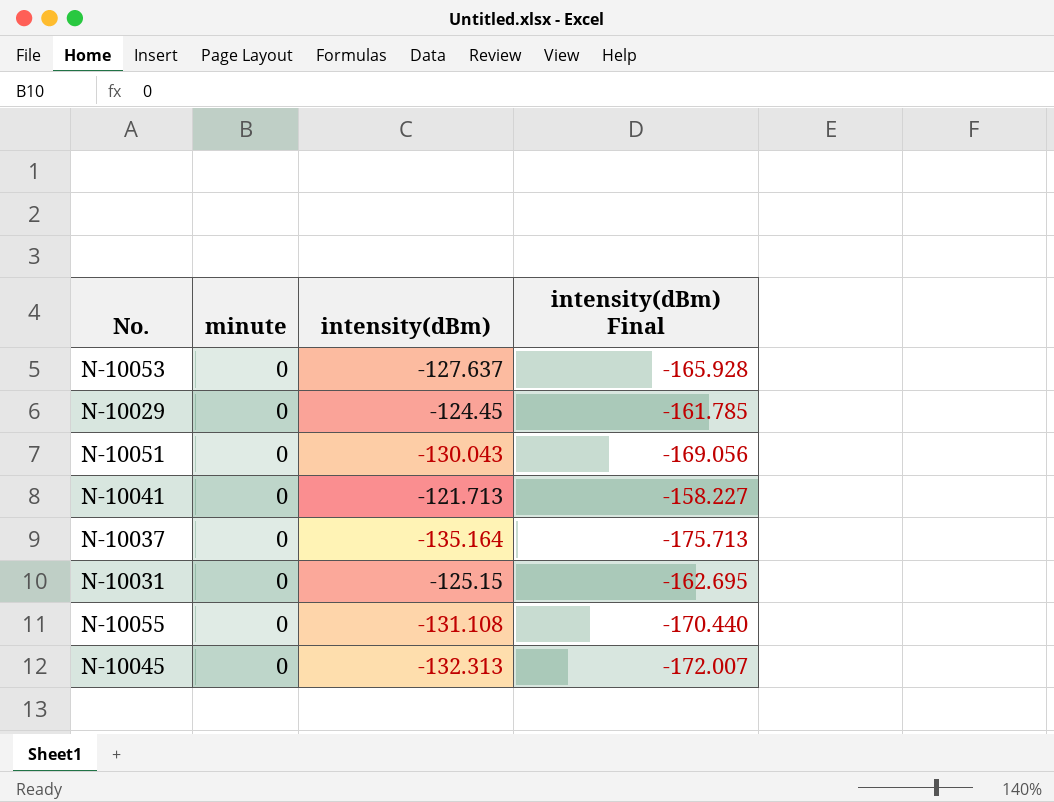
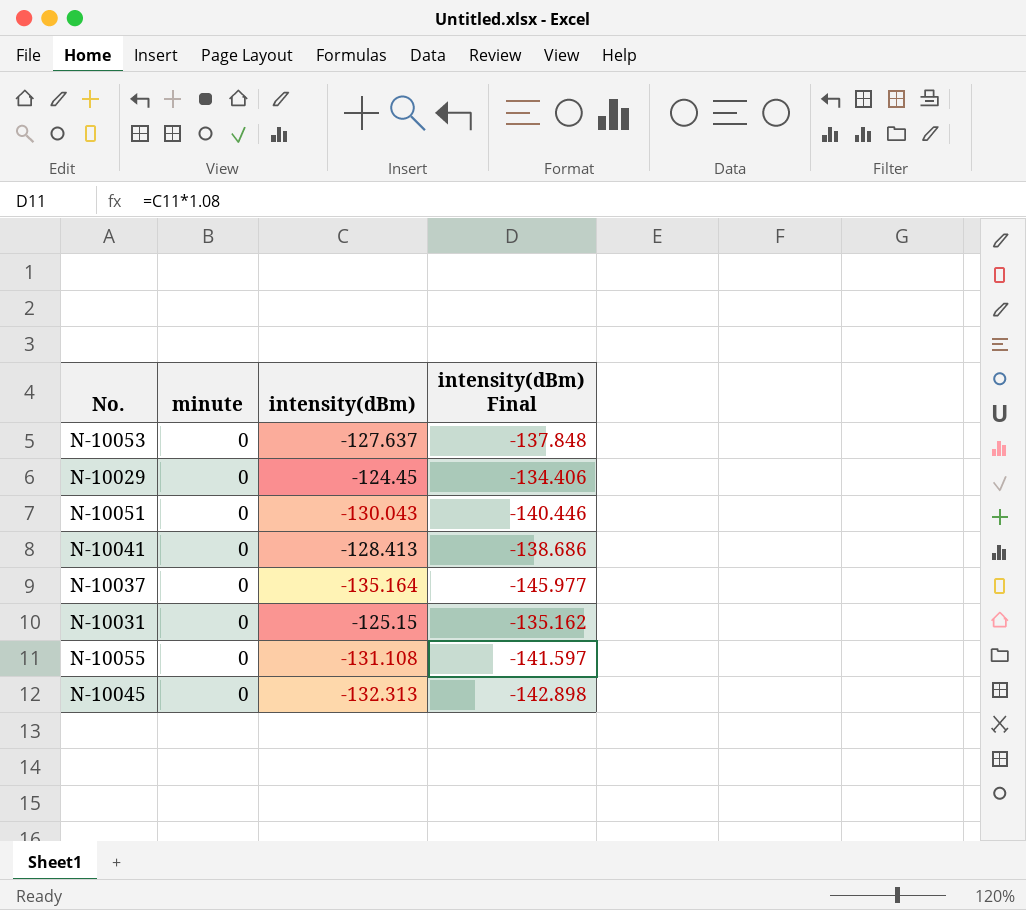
column intensity(dBm) Final | formula: [intensity(dBm)] * 1.3 -> [intensity(dBm)] * 1.08
N-10041 | intensity(dBm): -121.713 -> -128.413

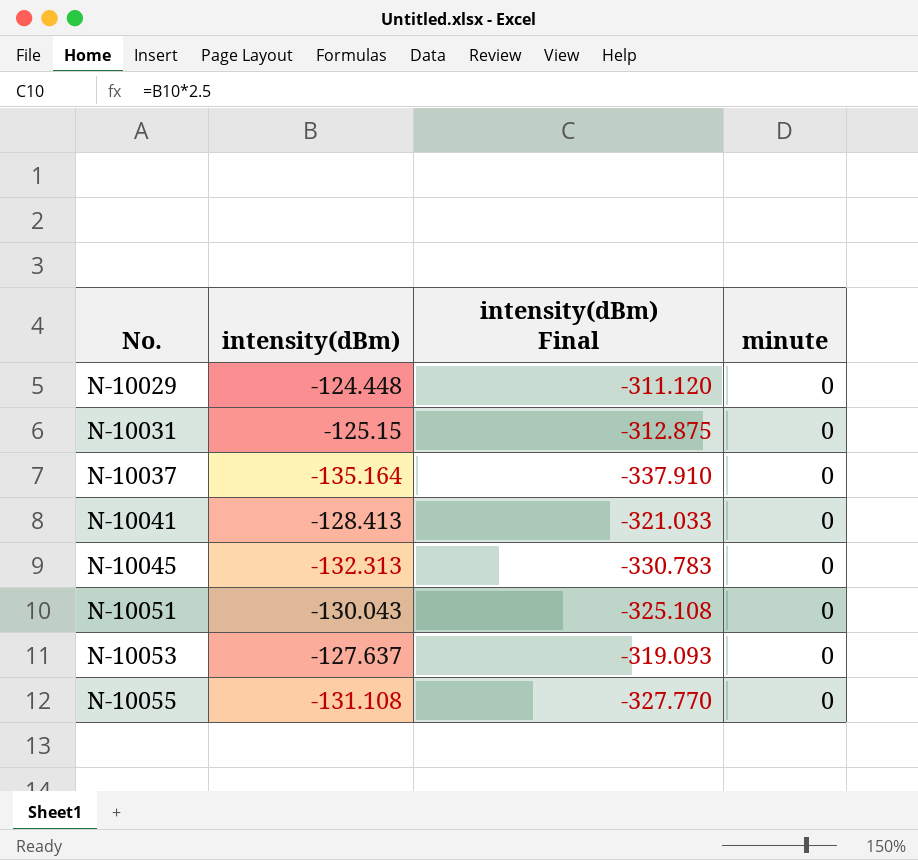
row order: none -> No. ascending
column intensity(dBm) Final | formula: [intensity(dBm)] * 1.08 -> [intensity(dBm)] * 2.5
column minute | position: 2 -> 4
N-10029 | intensity(dBm): -124.45 -> -124.448

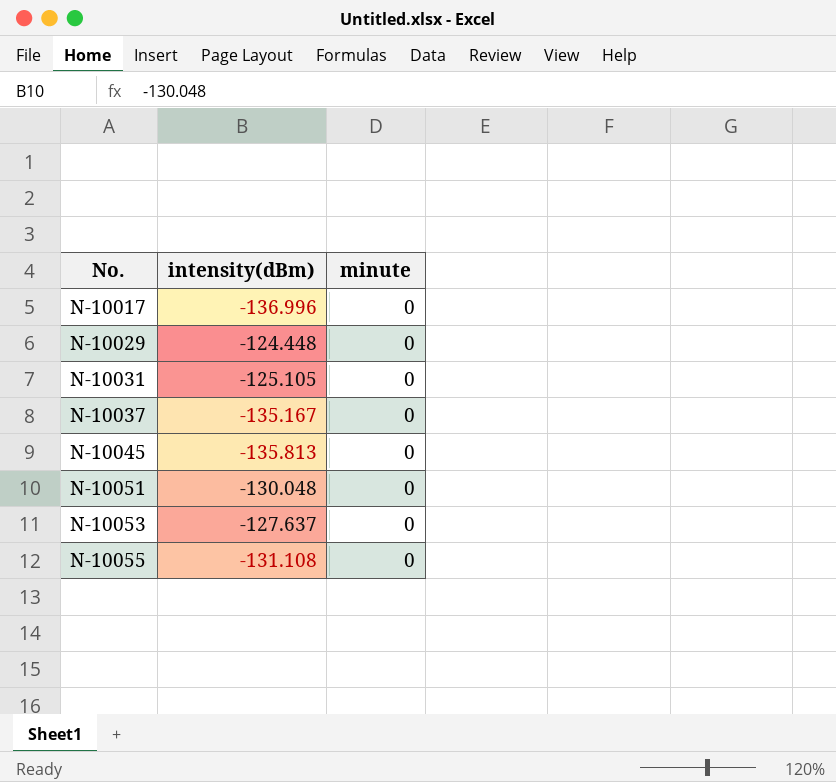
column intensity(dBm) Final | formula: [intensity(dBm)] * 2.5 -> none
row N-10041: -128.413 | -321.033 | 0 -> none
row N-10017: none -> -136.996 | 0
N-10031 | intensity(dBm): -125.15 -> -125.105
N-10037 | intensity(dBm): -135.164 -> -135.167
N-10045 | intensity(dBm): -132.313 -> -135.813
N-10051 | intensity(dBm): -130.043 -> -130.048

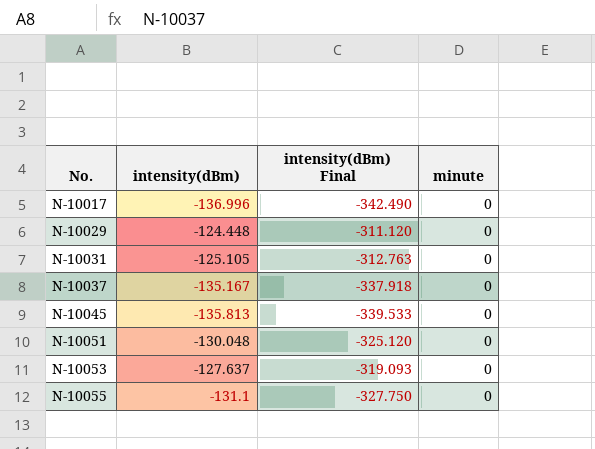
column intensity(dBm) Final | formula: none -> [intensity(dBm)] * 2.5
N-10055 | intensity(dBm): -131.108 -> -131.1

